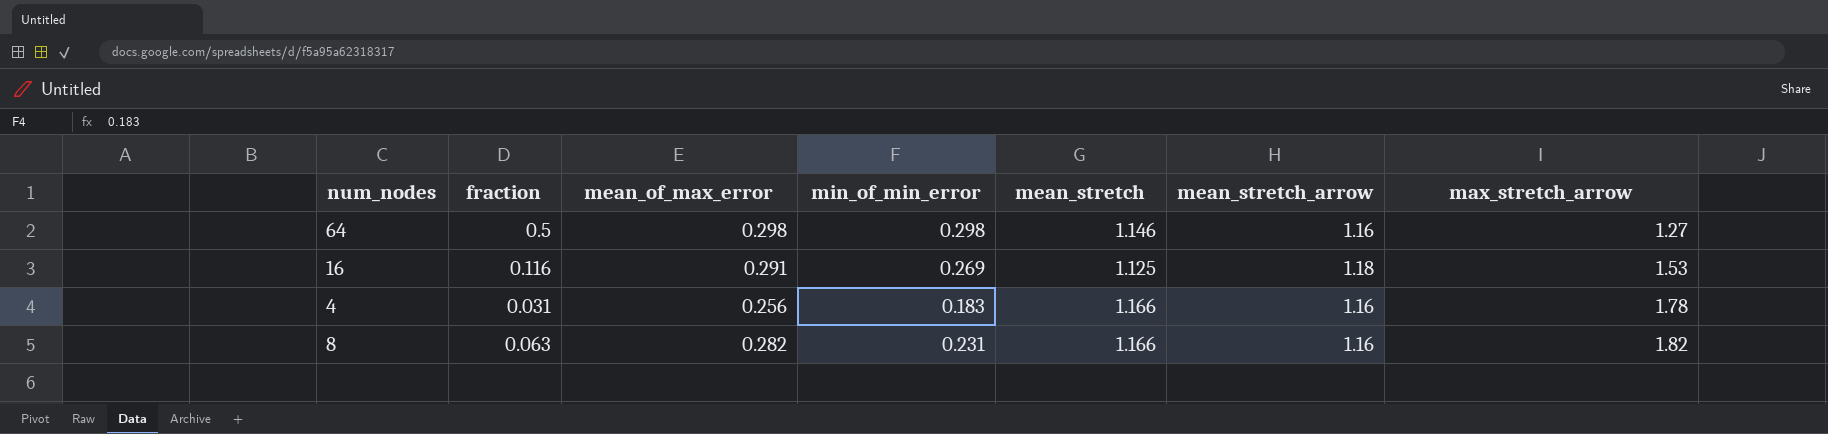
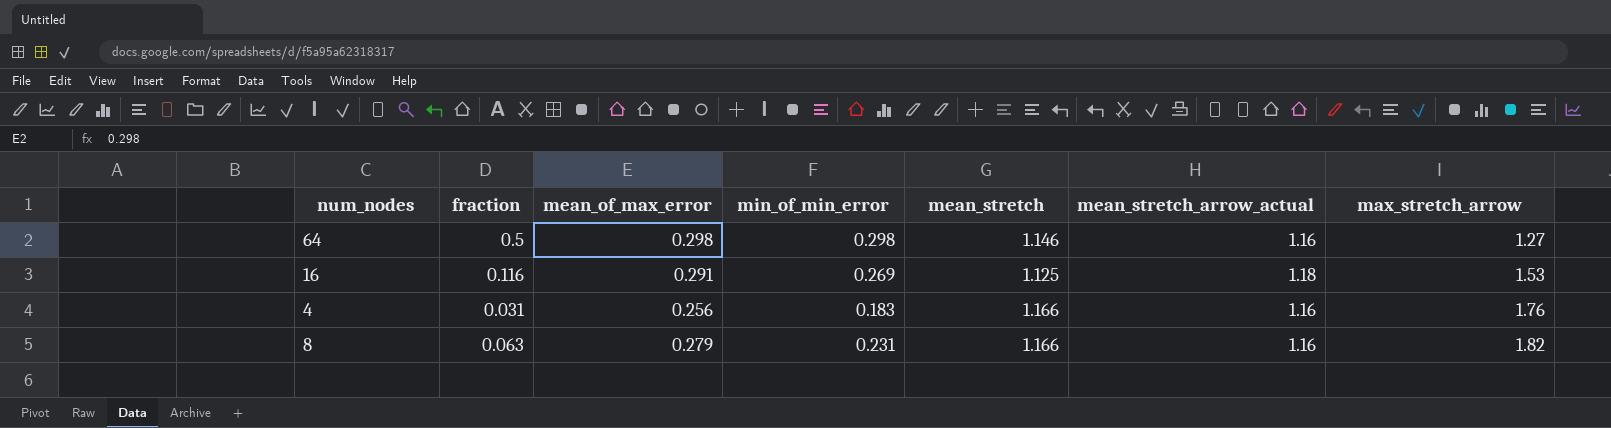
column name: mean_stretch_arrow -> mean_stretch_arrow_actual
4 | max_stretch_arrow: 1.78 -> 1.76
8 | mean_of_max_error: 0.282 -> 0.279

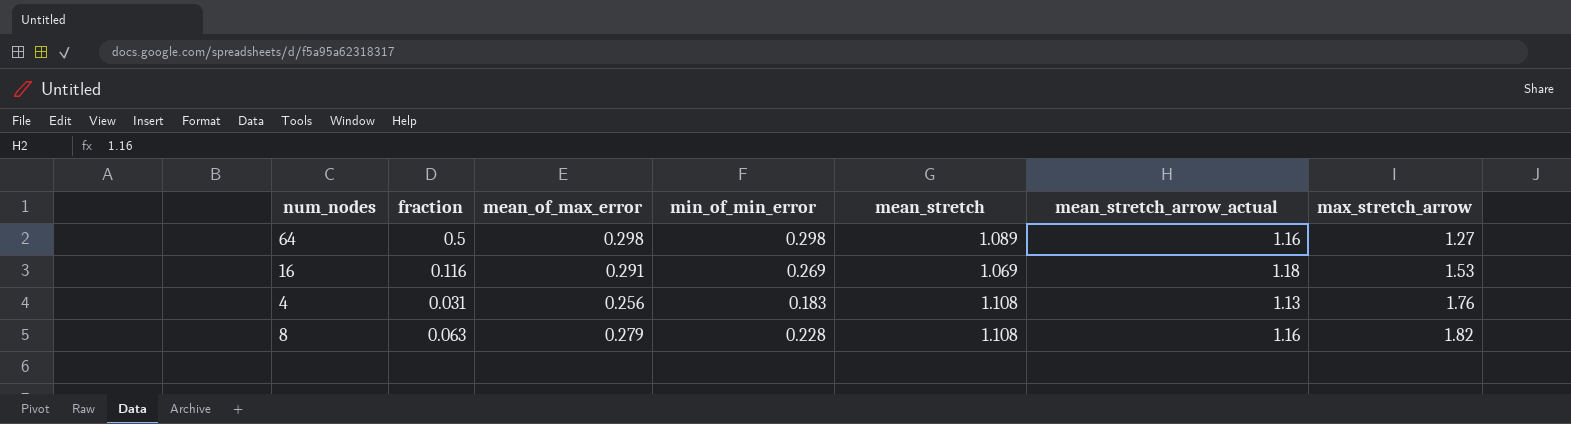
64 | mean_stretch: 1.146 -> 1.089
16 | mean_stretch: 1.125 -> 1.069
4 | mean_stretch: 1.166 -> 1.108
4 | mean_stretch_arrow_actual: 1.16 -> 1.13
8 | min_of_min_error: 0.231 -> 0.228
8 | mean_stretch: 1.166 -> 1.108

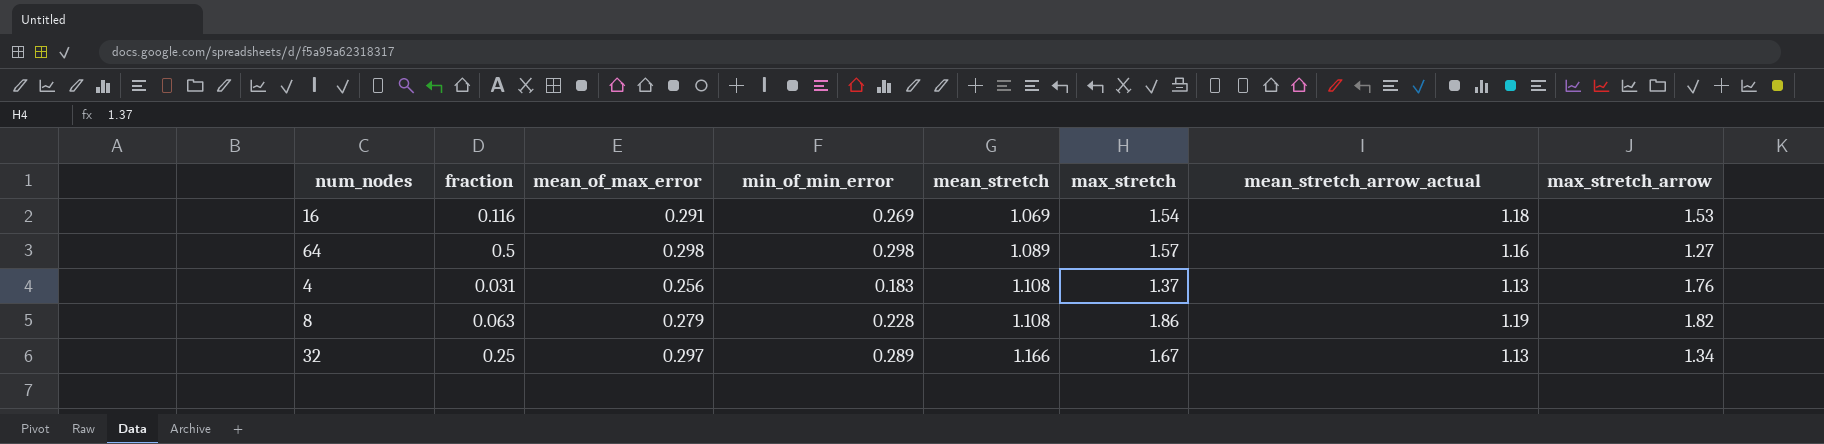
row order: max_stretch_arrow ascending -> mean_stretch ascending
column max_stretch | position: none -> 6
8 | mean_stretch_arrow_actual: 1.16 -> 1.19
row 32: none -> 0.25 | 0.297 | 0.289 | 1.166 | 1.67 | 1.13 | 1.34

